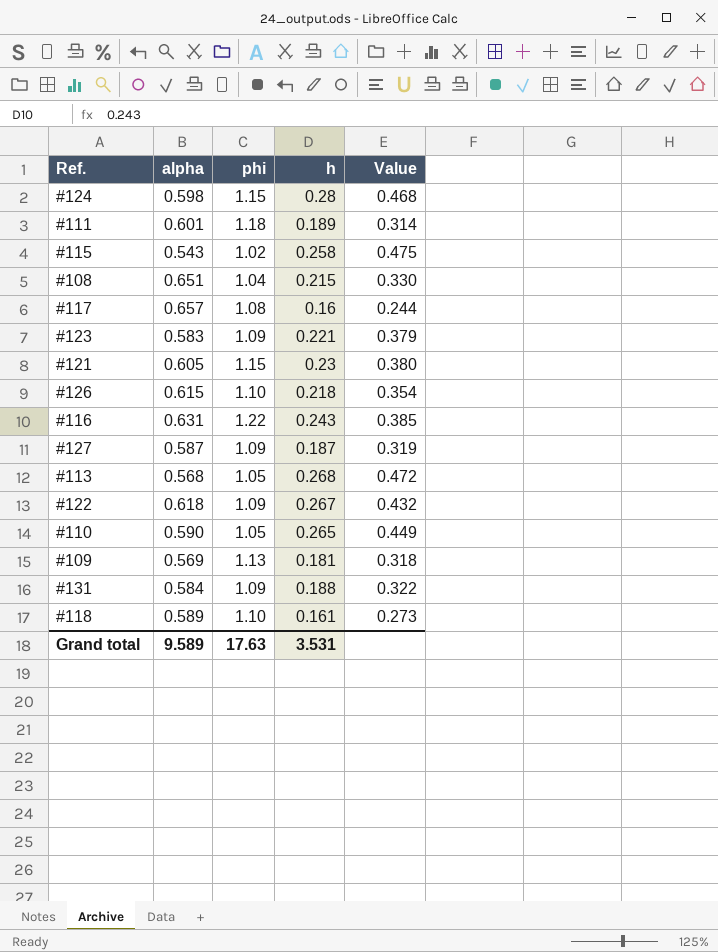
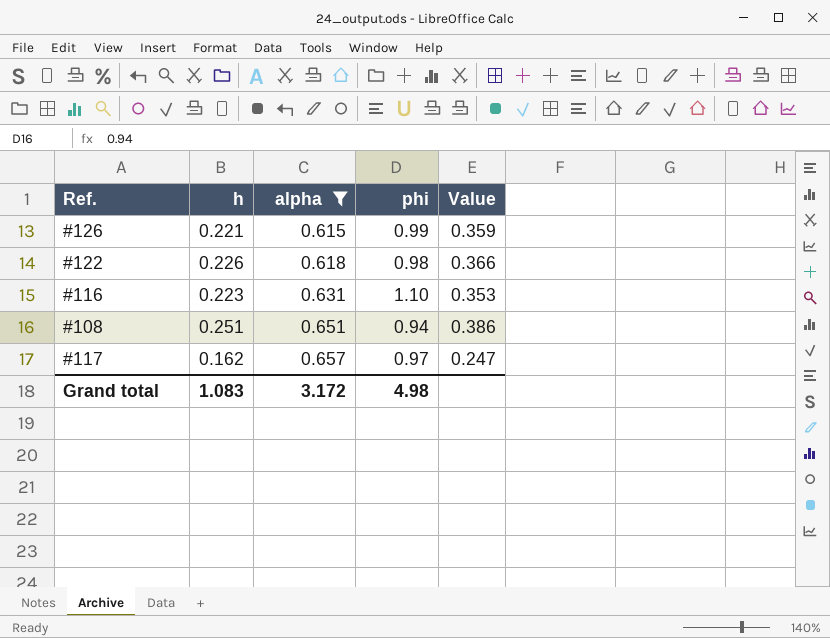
filter: none -> alpha >= 0.615
row order: none -> alpha ascending
column h | position: 4 -> 2
#126 | h: 0.218 -> 0.221
#126 | phi: 1.10 -> 0.99
#126 | Value: 0.354 -> 0.359
#122 | h: 0.267 -> 0.226
#122 | phi: 1.09 -> 0.98
#122 | Value: 0.432 -> 0.366
#116 | h: 0.243 -> 0.223
#116 | phi: 1.22 -> 1.10
#116 | Value: 0.385 -> 0.353
#108 | h: 0.215 -> 0.251
#108 | phi: 1.04 -> 0.94
#108 | Value: 0.330 -> 0.386
#117 | h: 0.16 -> 0.162
#117 | phi: 1.08 -> 0.97
#117 | Value: 0.244 -> 0.247
Grand total | h: 3.531 -> 1.083
Grand total | alpha: 9.589 -> 3.172
Grand total | phi: 17.63 -> 4.98

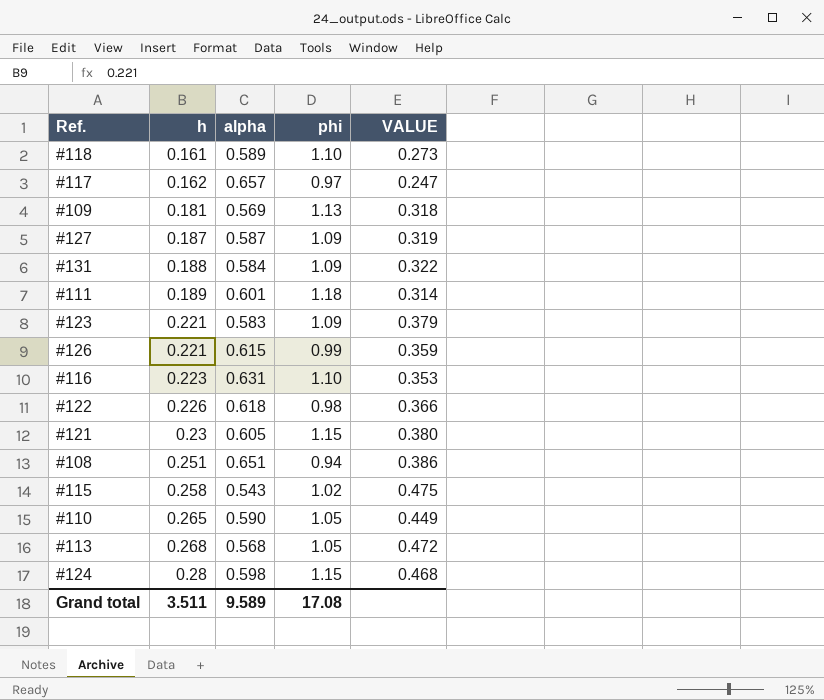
filter: alpha >= 0.615 -> none
row order: alpha ascending -> h ascending
column name: Value -> VALUE
Grand total | h: 1.083 -> 3.511
Grand total | alpha: 3.172 -> 9.589
Grand total | phi: 4.98 -> 17.08

